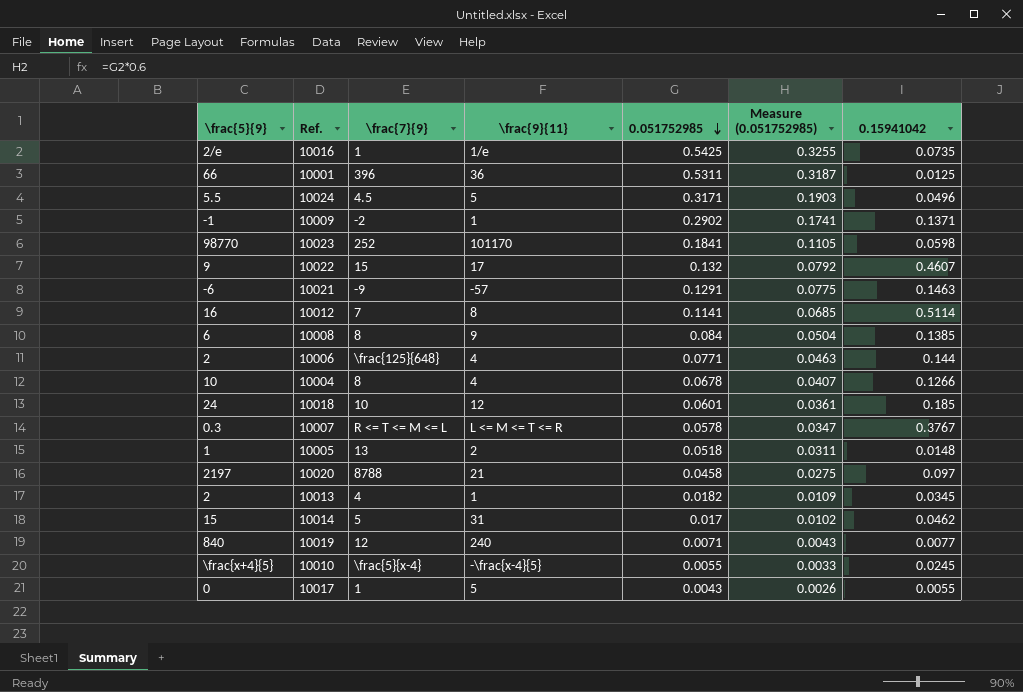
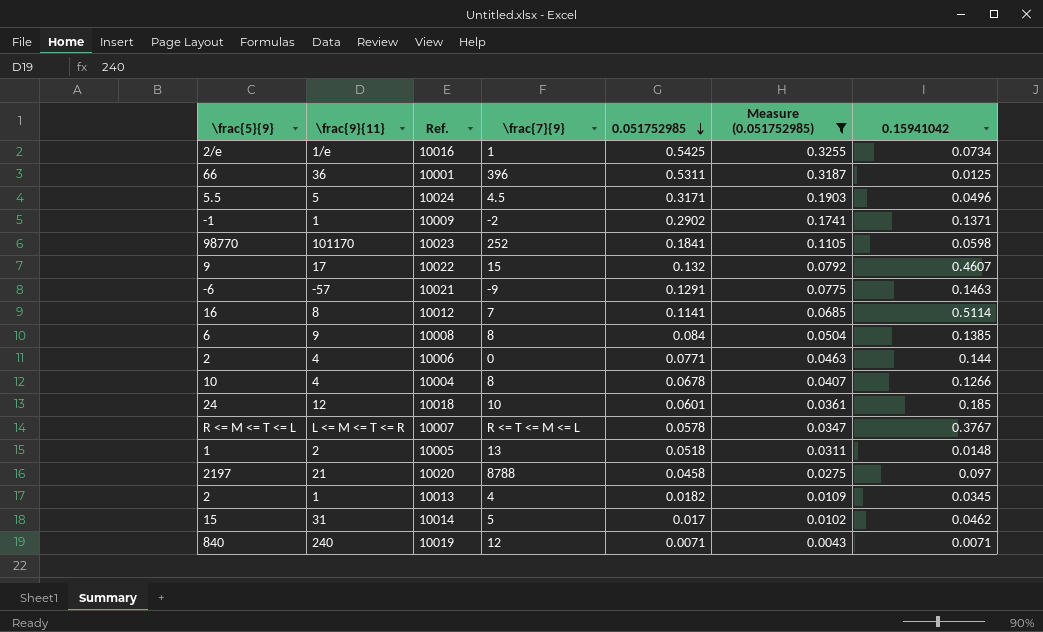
filter: none -> Measure (0.051752985) >= 0.0043
column \frac{9}{11} | position: 4 -> 2
10016 | 0.15941042: 0.0735 -> 0.0734
10006 | \frac{7}{9}: \frac{125}{648} -> 0
10007 | \frac{5}{9}: 0.3 -> R <= M <= T <= L
10019 | 0.15941042: 0.0077 -> 0.0071

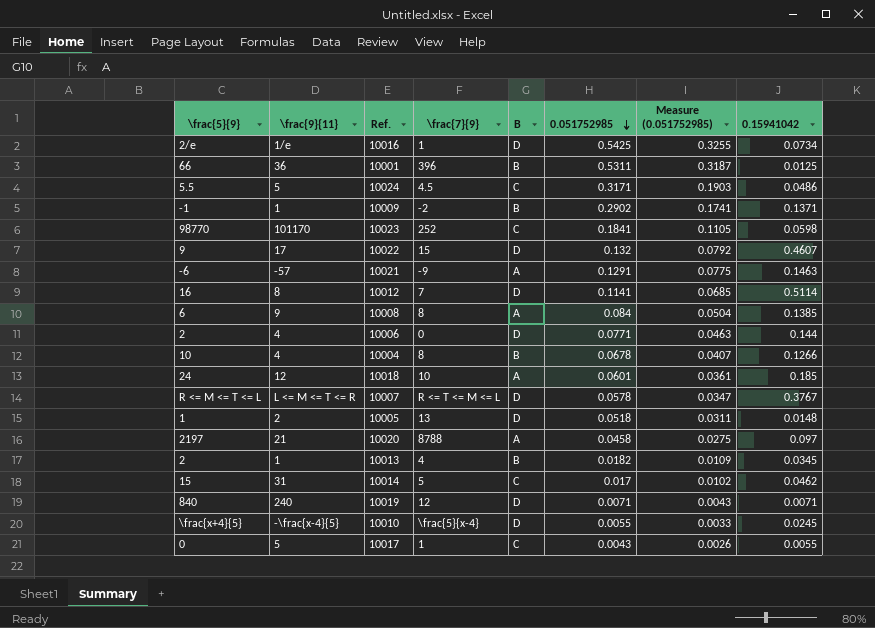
filter: Measure (0.051752985) >= 0.0043 -> none
column B | position: none -> 5
10024 | 0.15941042: 0.0496 -> 0.0486

